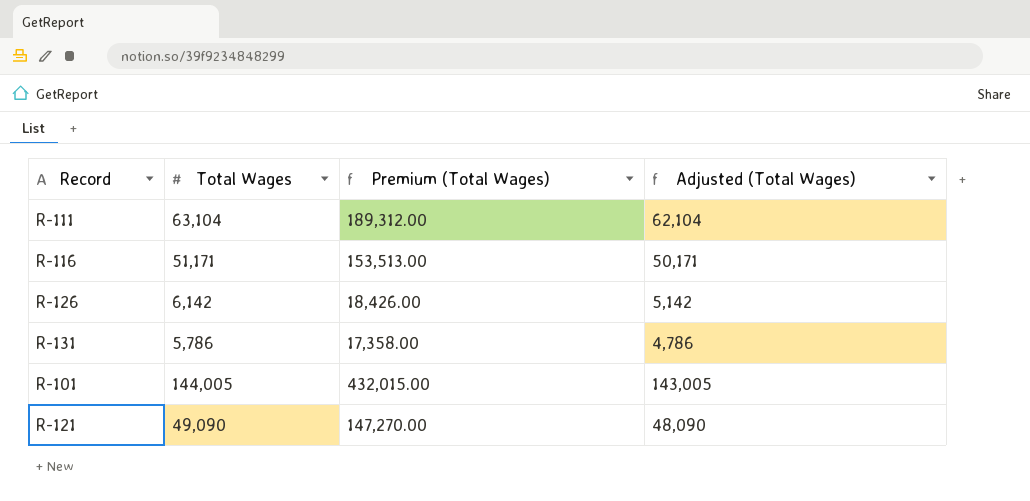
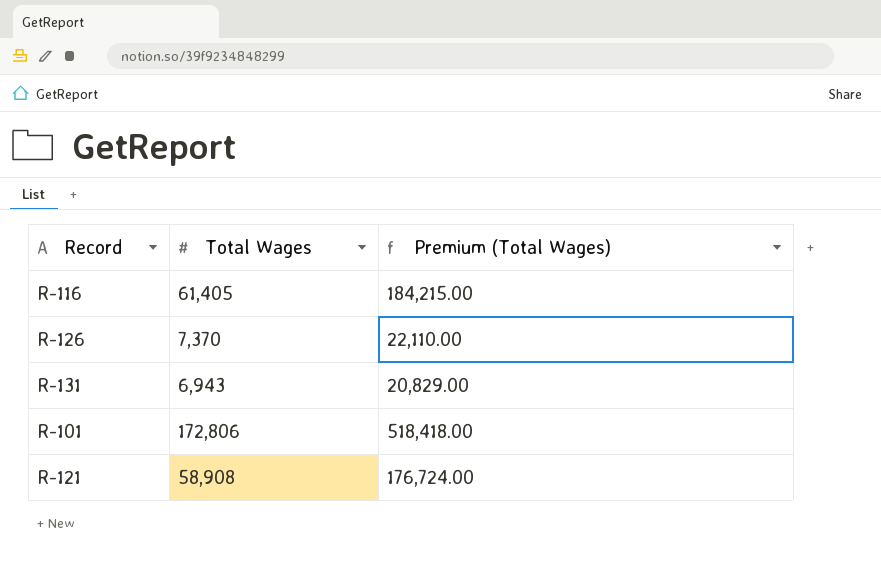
column Adjusted (Total Wages) | formula: [Total Wages] - 1000 -> none
row R-111: 63,104 | 189,312.00 | 62,104 -> none
R-116 | Total Wages: 51,171 -> 61,405
R-116 | Premium (Total Wages): 153,513.00 -> 184,215.00
R-126 | Total Wages: 6,142 -> 7,370
R-126 | Premium (Total Wages): 18,426.00 -> 22,110.00
R-131 | Total Wages: 5,786 -> 6,943
R-131 | Premium (Total Wages): 17,358.00 -> 20,829.00
R-101 | Total Wages: 144,005 -> 172,806
R-101 | Premium (Total Wages): 432,015.00 -> 518,418.00
R-121 | Total Wages: 49,090 -> 58,908
R-121 | Premium (Total Wages): 147,270.00 -> 176,724.00

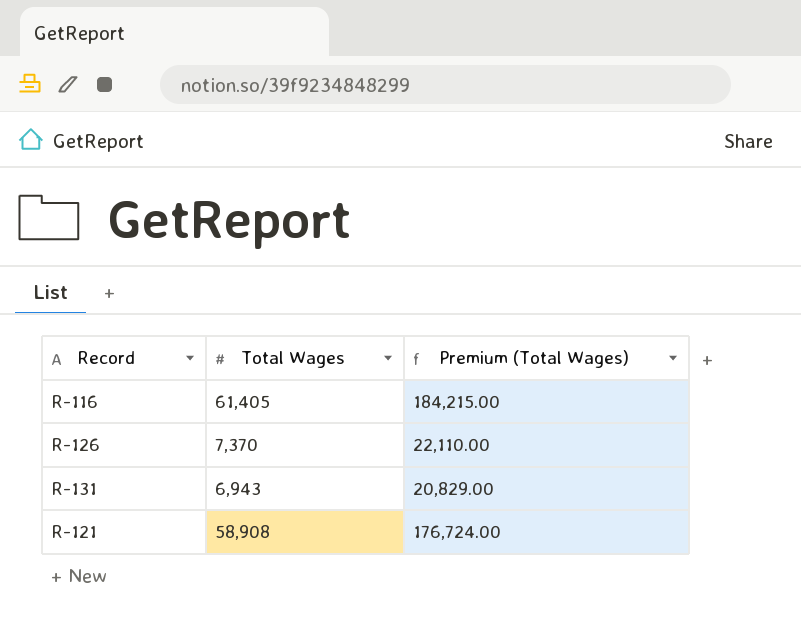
row R-101: 172,806 | 518,418.00 -> none

